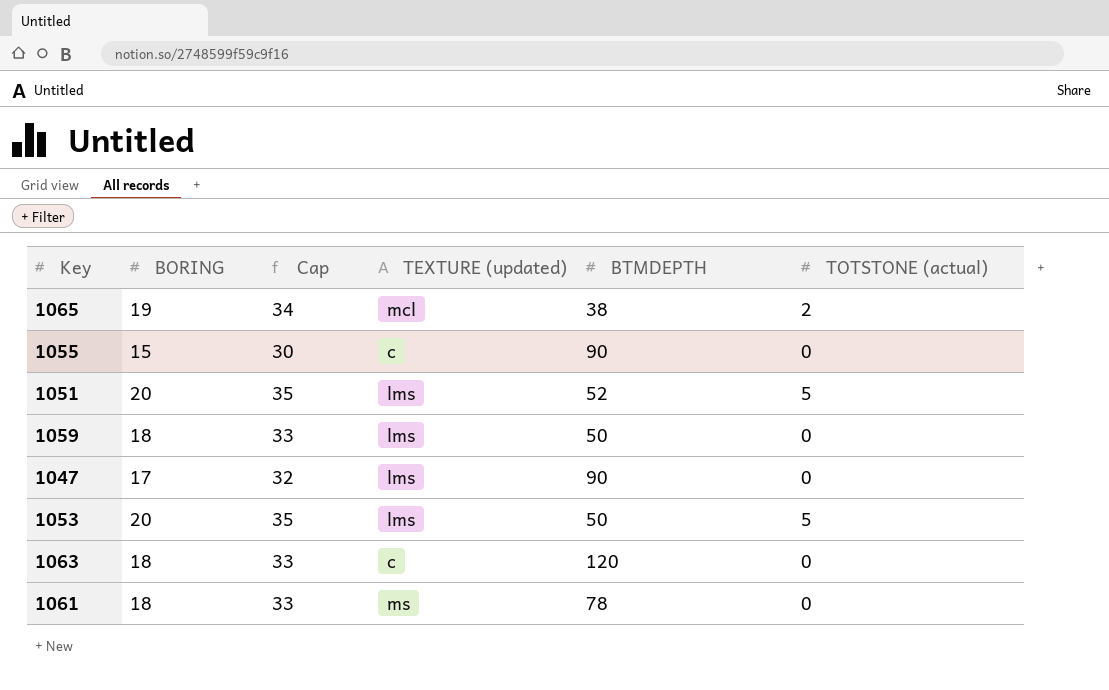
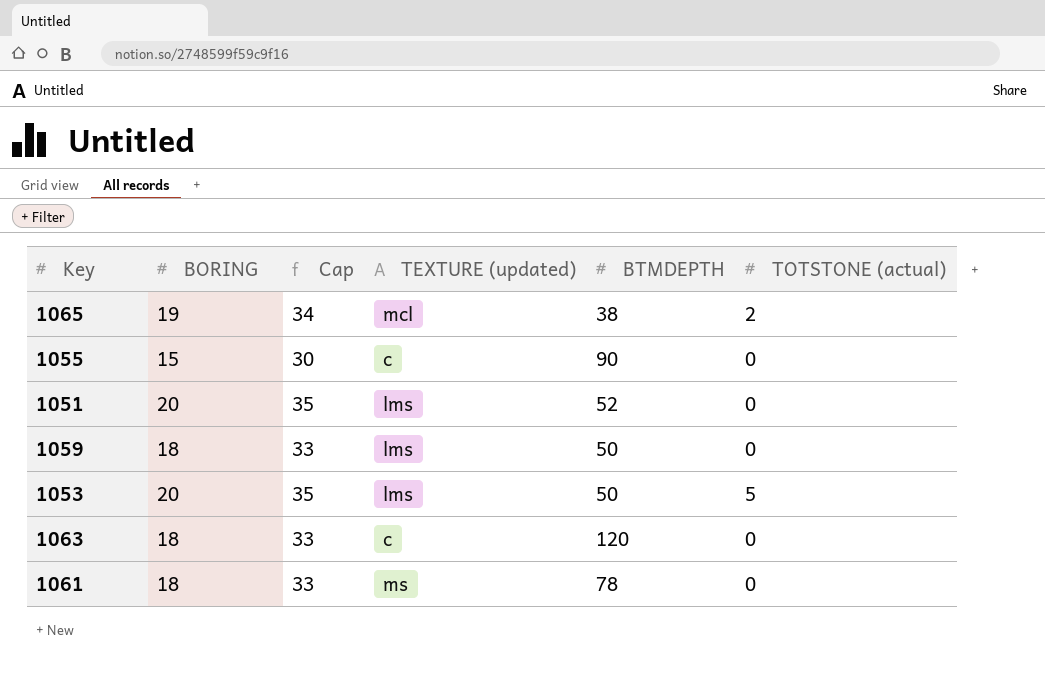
row 1047: 17 | 32 | lms | 90 | 0 -> none
1051 | TOTSTONE (actual): 5 -> 0

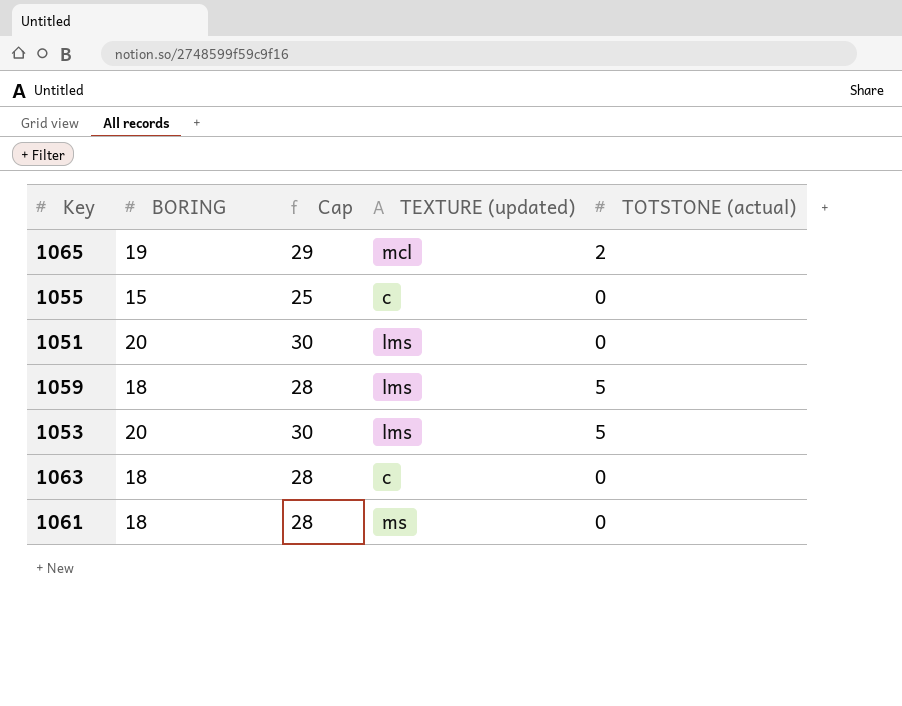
column BTMDEPTH | position: 5 -> none
column Cap | formula: [BORING] + 15 -> [BORING] + 10
1059 | TOTSTONE (actual): 0 -> 5

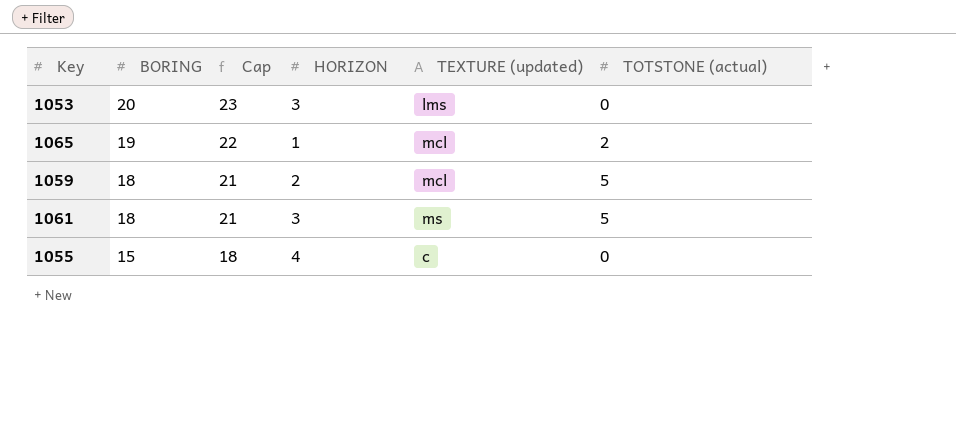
row order: none -> BORING descending
column Cap | formula: [BORING] + 10 -> [BORING] + 3
column HORIZON | position: none -> 4
row 1051: 20 | 30 | lms | 0 -> none
row 1063: 18 | 28 | c | 0 -> none
1053 | TOTSTONE (actual): 5 -> 0
1059 | TEXTURE (updated): lms -> mcl
1061 | TOTSTONE (actual): 0 -> 5

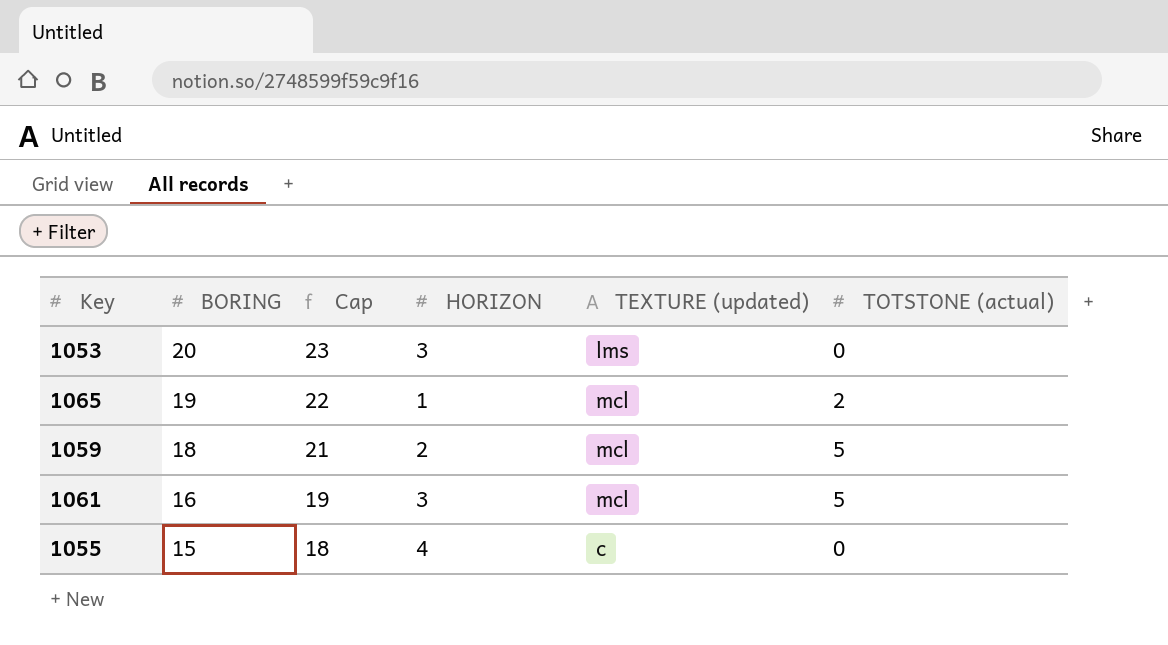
1061 | BORING: 18 -> 16
1061 | Cap: 21 -> 19
1061 | TEXTURE (updated): ms -> mcl

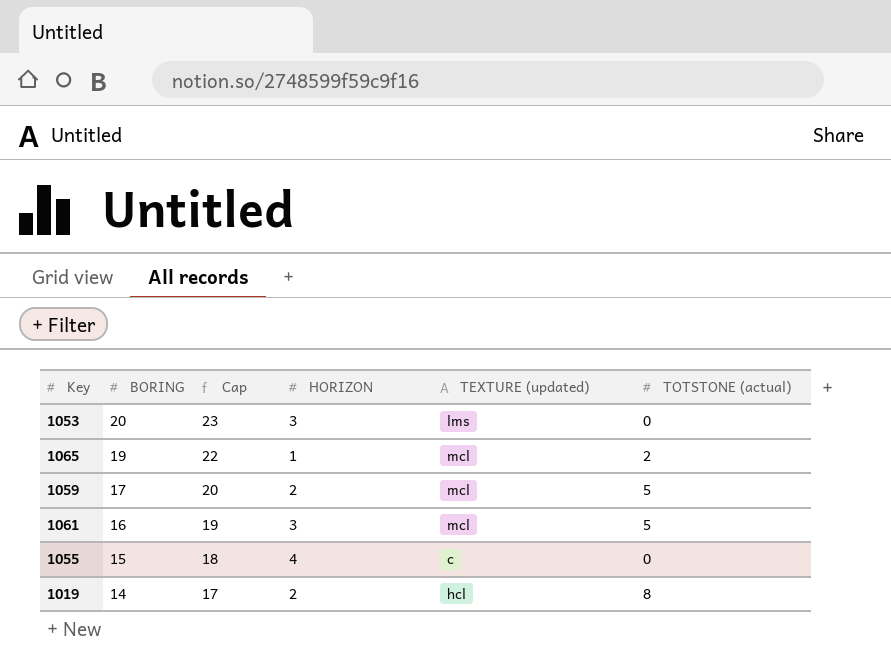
1059 | BORING: 18 -> 17
1059 | Cap: 21 -> 20
row 1019: none -> 14 | 17 | 2 | hcl | 8

